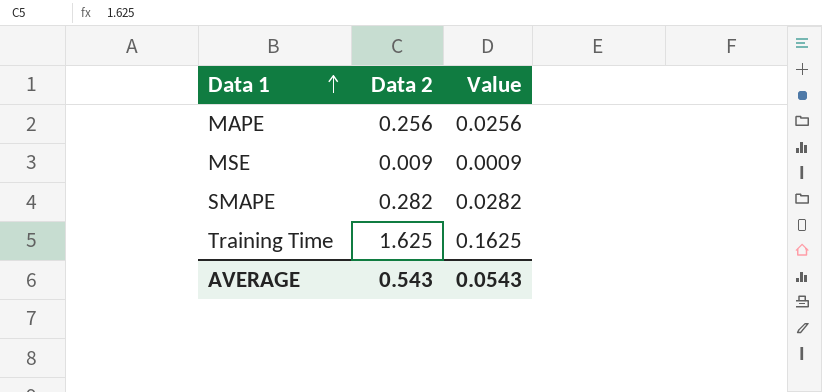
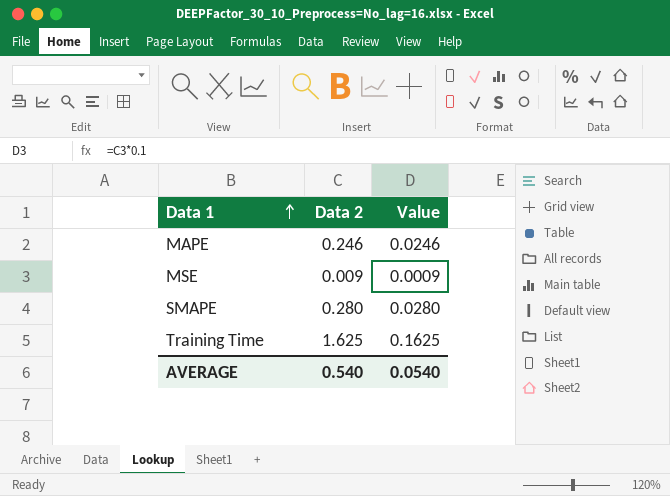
MAPE | Data 2: 0.256 -> 0.246
MAPE | Value: 0.0256 -> 0.0246
SMAPE | Data 2: 0.282 -> 0.280
SMAPE | Value: 0.0282 -> 0.0280
AVERAGE | Data 2: 0.543 -> 0.540
AVERAGE | Value: 0.0543 -> 0.0540

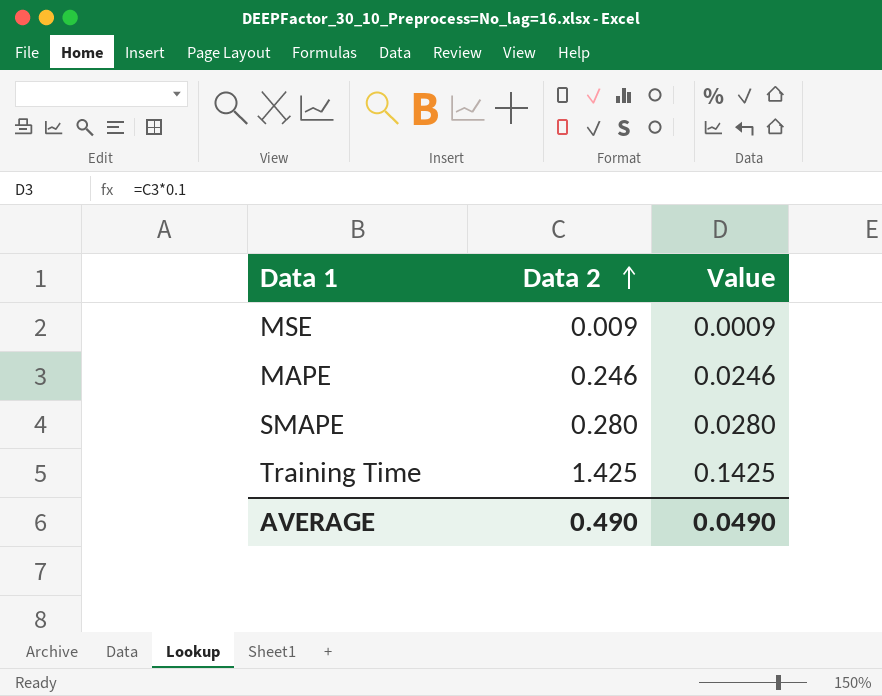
row order: Data 1 ascending -> Data 2 ascending
Training Time | Data 2: 1.625 -> 1.425
Training Time | Value: 0.1625 -> 0.1425
AVERAGE | Data 2: 0.540 -> 0.490
AVERAGE | Value: 0.0540 -> 0.0490

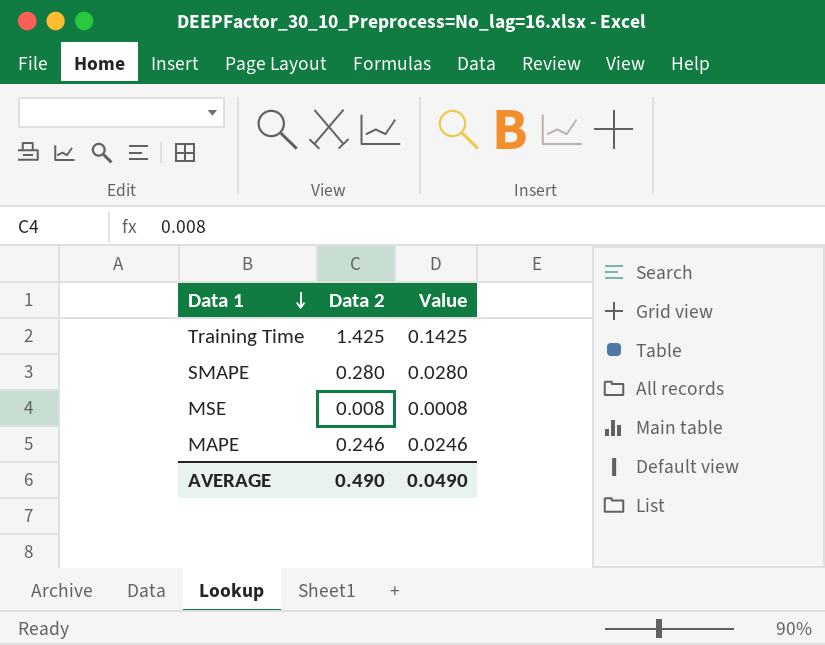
row order: Data 2 ascending -> Data 1 descending
MSE | Data 2: 0.009 -> 0.008
MSE | Value: 0.0009 -> 0.0008

